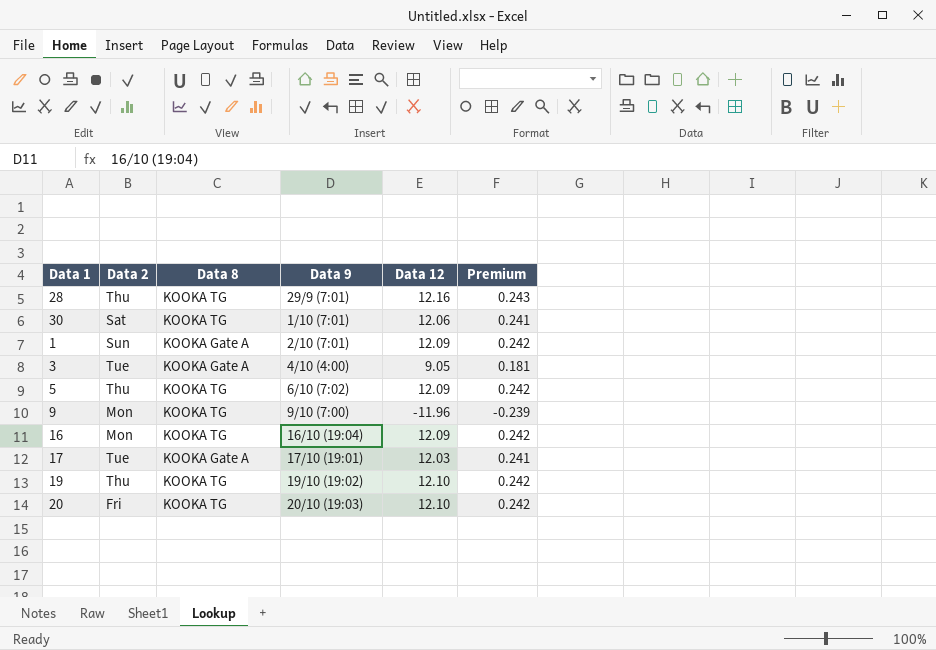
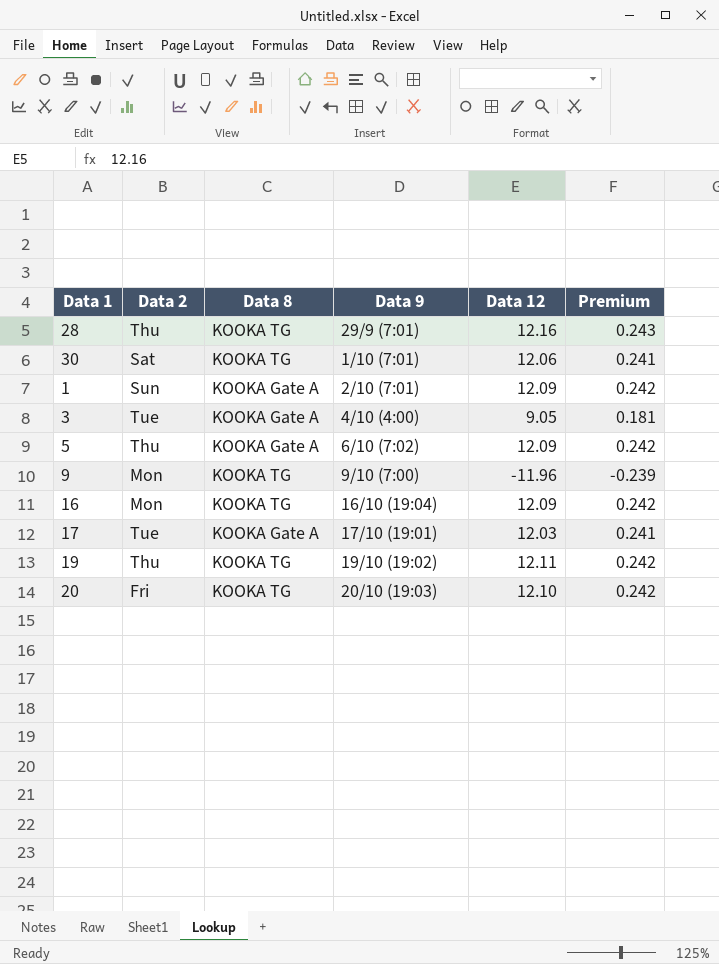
5 | Data 8: KOOKA TG -> KOOKA Gate A
19 | Data 12: 12.10 -> 12.11

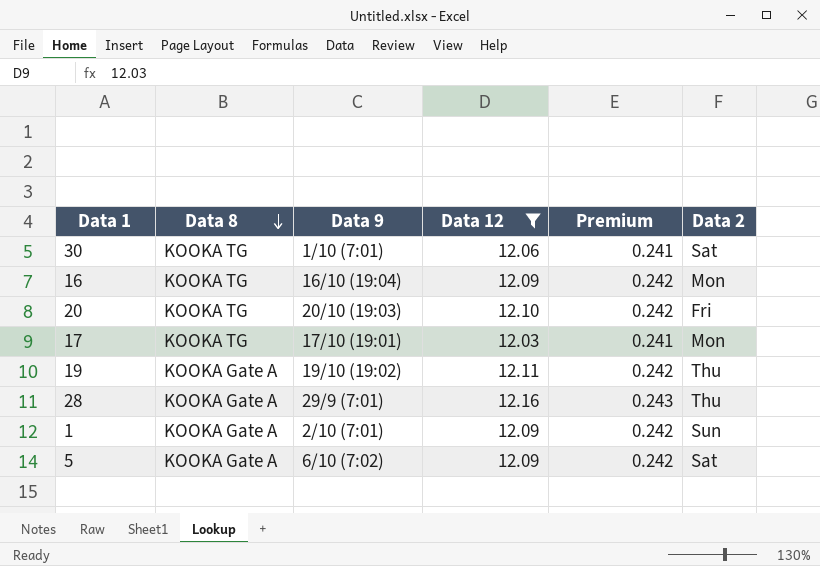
filter: none -> Data 12 >= 12.03
row order: none -> Data 8 descending
column Data 2 | position: 2 -> 6
17 | Data 8: KOOKA Gate A -> KOOKA TG
17 | Data 2: Tue -> Mon
19 | Data 8: KOOKA TG -> KOOKA Gate A
28 | Data 8: KOOKA TG -> KOOKA Gate A
5 | Data 2: Thu -> Sat

